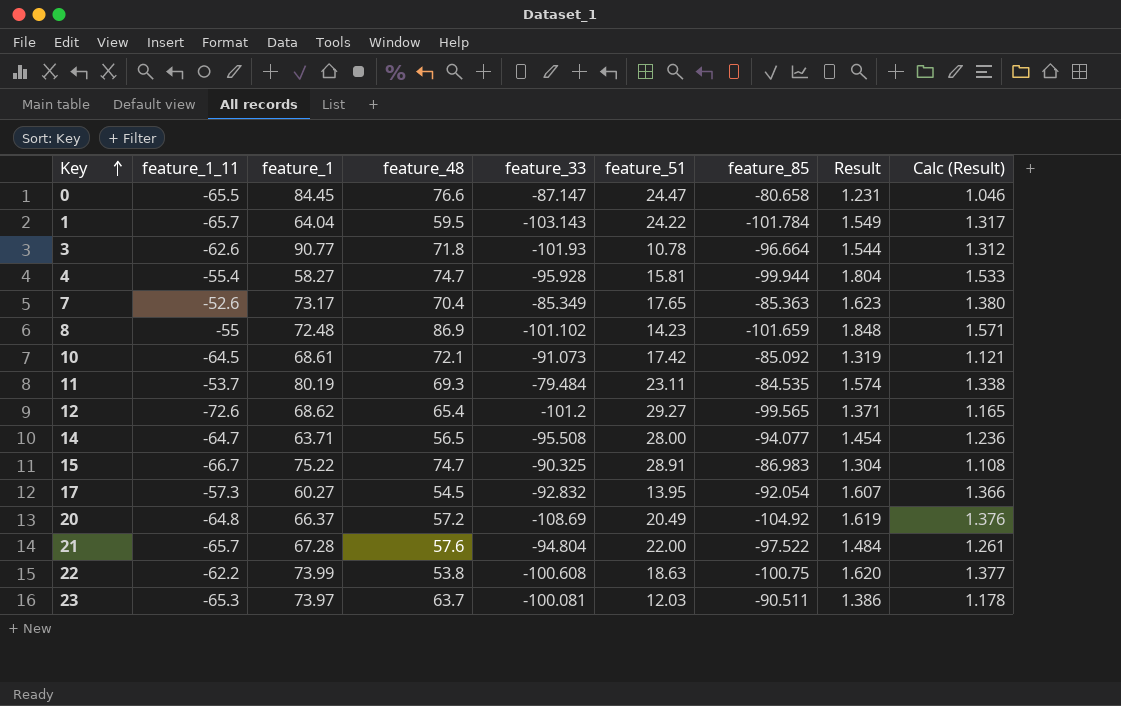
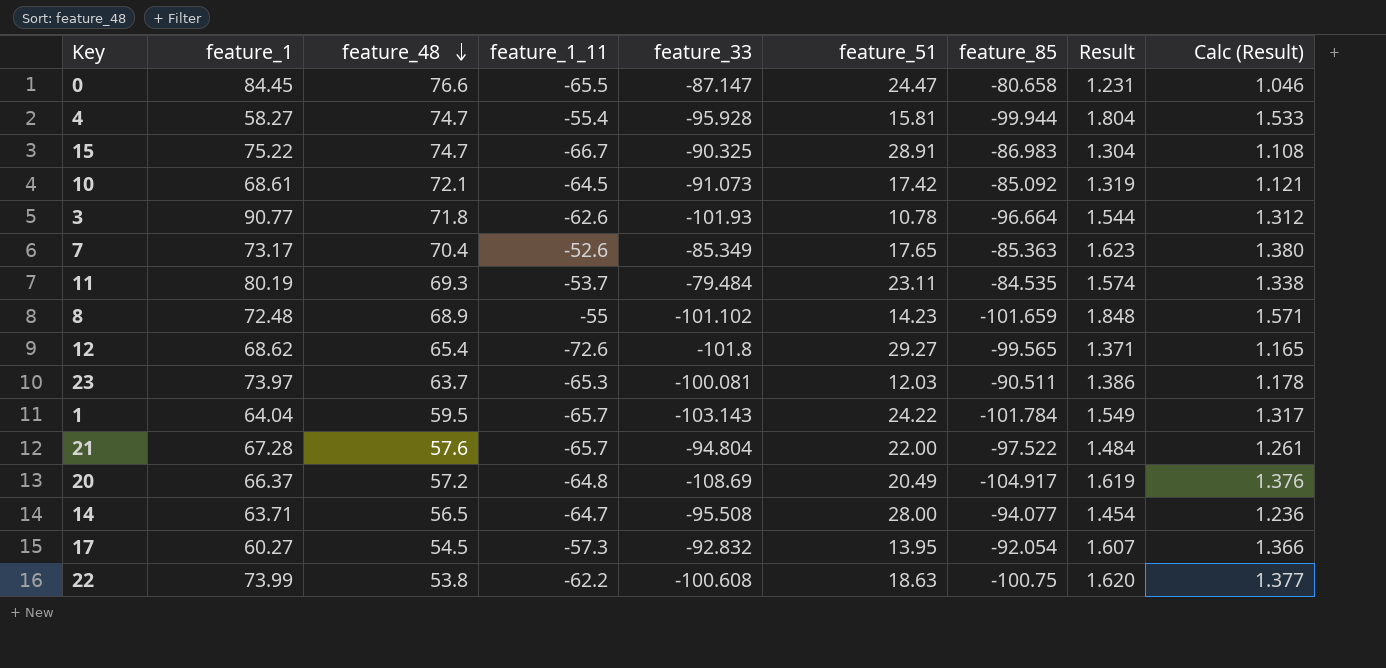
row order: Key ascending -> feature_48 descending
column feature_1_11 | position: 2 -> 4
8 | feature_48: 86.9 -> 68.9
12 | feature_33: -101.2 -> -101.8
20 | feature_85: -104.92 -> -104.917

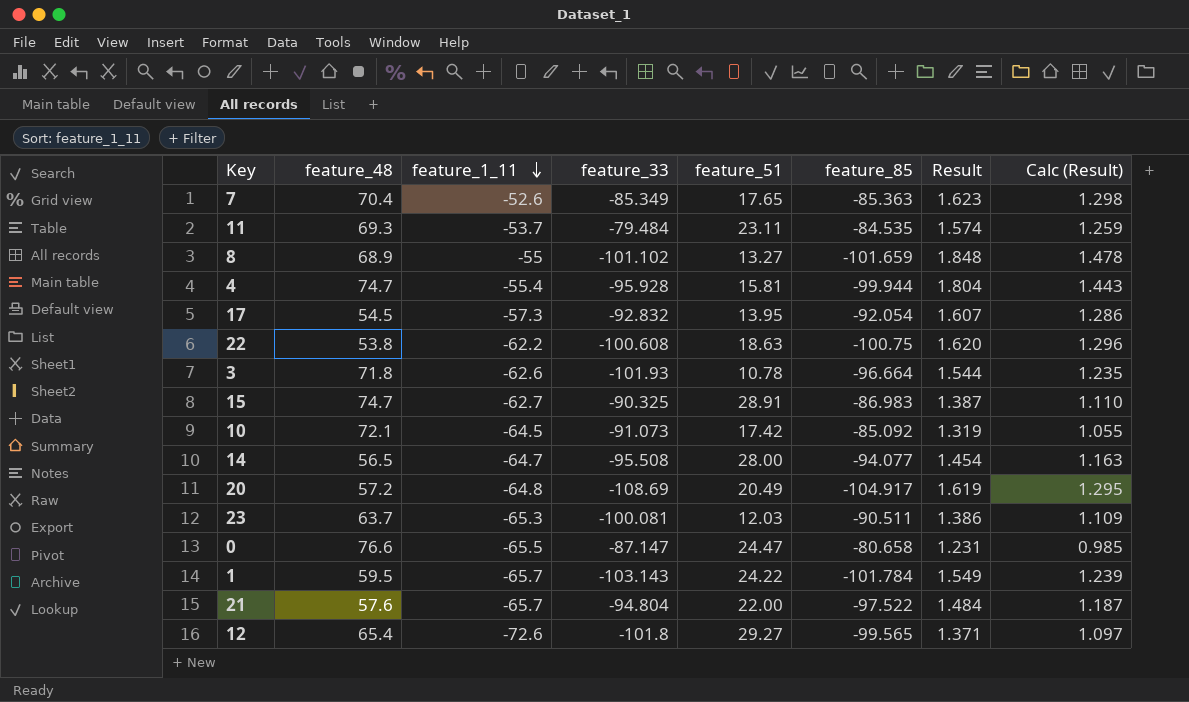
row order: feature_48 descending -> feature_1_11 descending
column feature_1 | position: 2 -> none
column Calc (Result) | formula: [Result] * 0.85 -> [Result] * 0.8
8 | feature_51: 14.23 -> 13.27
15 | feature_1_11: -66.7 -> -62.7
15 | Result: 1.304 -> 1.387

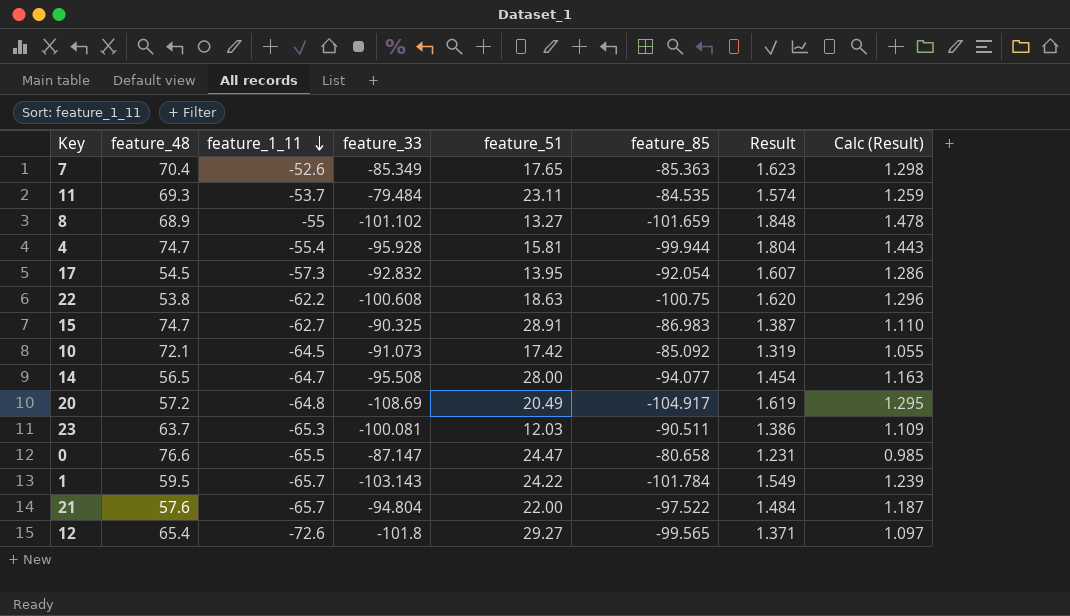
row 3: 71.8 | -62.6 | -101.93 | 10.78 | -96.664 | 1.544 | 1.235 -> none

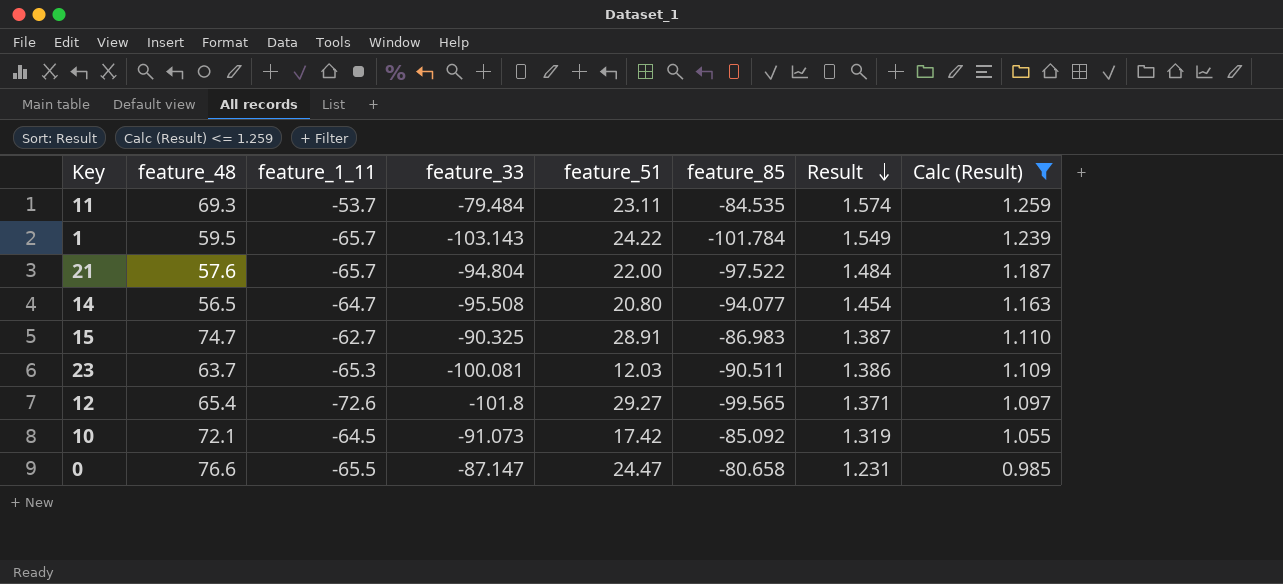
filter: none -> Calc (Result) <= 1.259
row order: feature_1_11 descending -> Result descending
14 | feature_51: 28.00 -> 20.80

